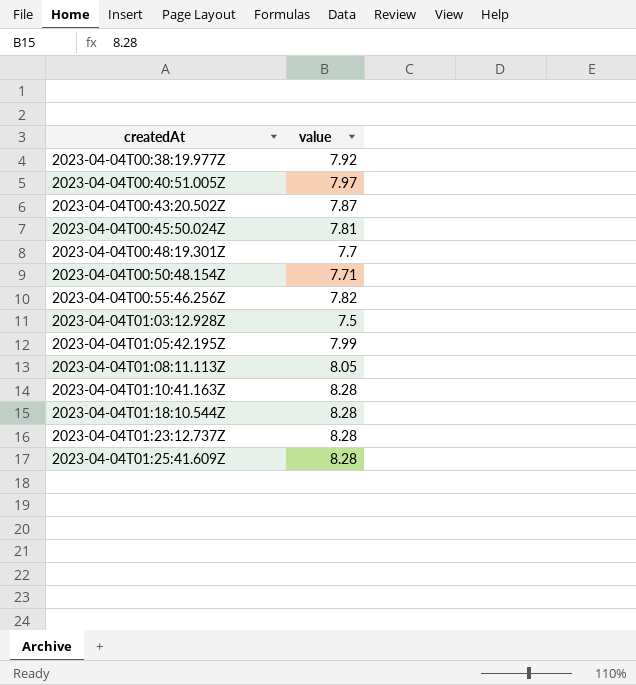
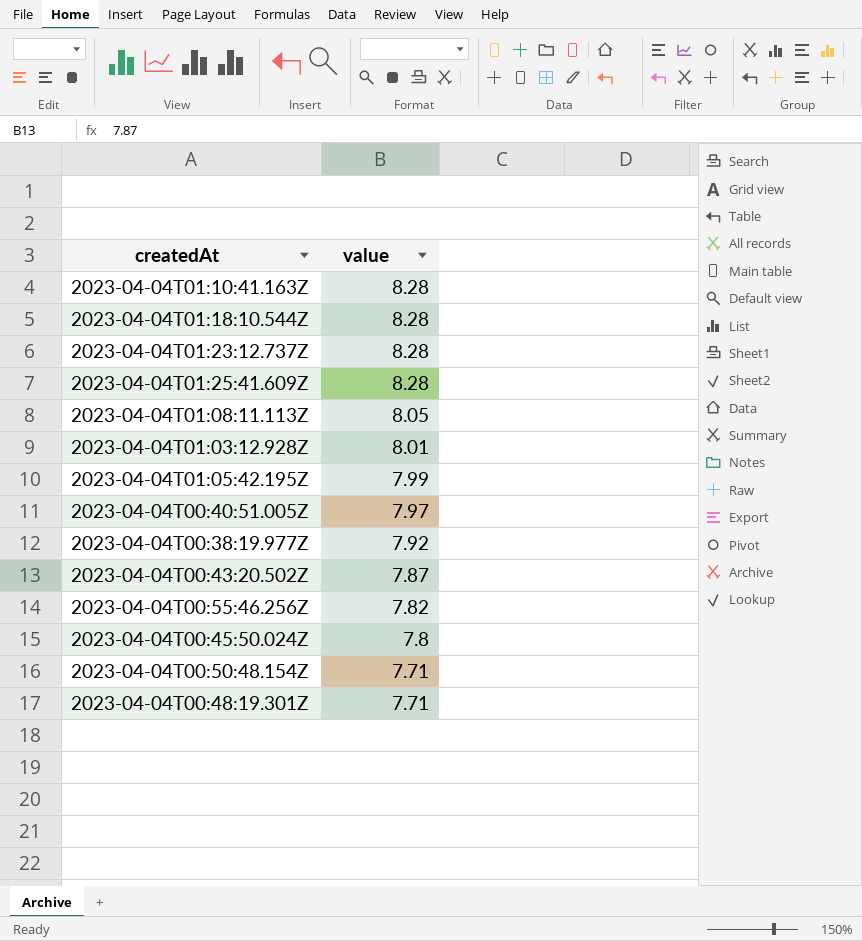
row order: createdAt ascending -> value descending
2023-04-04T01:03:12.928Z | value: 7.5 -> 8.01
2023-04-04T00:45:50.024Z | value: 7.81 -> 7.8
2023-04-04T00:48:19.301Z | value: 7.7 -> 7.71

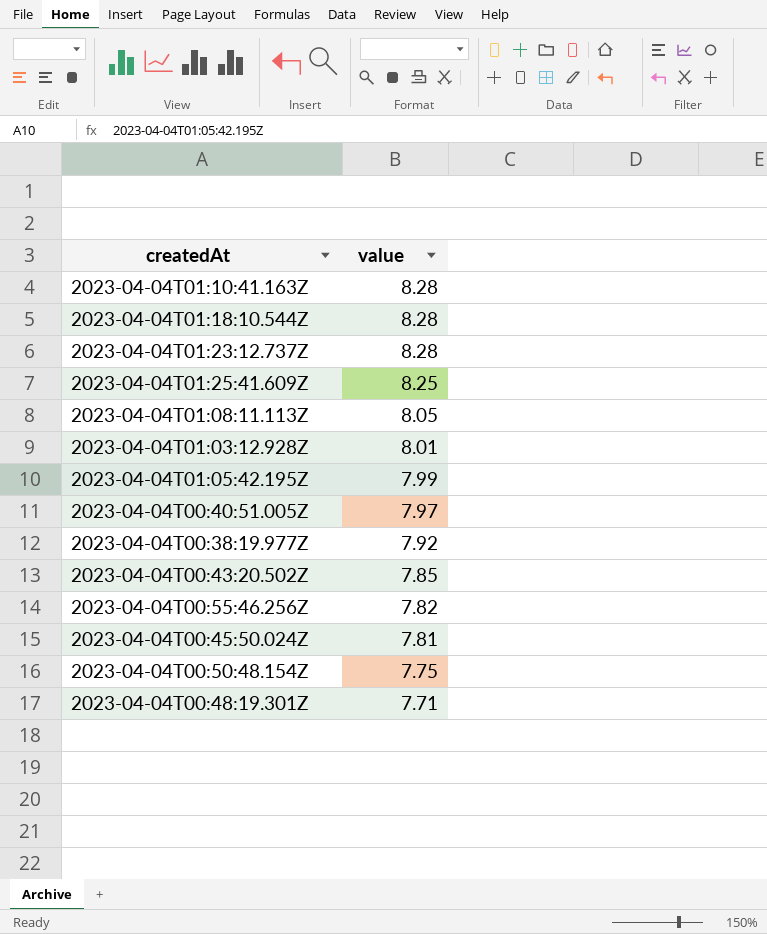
2023-04-04T01:25:41.609Z | value: 8.28 -> 8.25
2023-04-04T00:43:20.502Z | value: 7.87 -> 7.85
2023-04-04T00:45:50.024Z | value: 7.8 -> 7.81
2023-04-04T00:50:48.154Z | value: 7.71 -> 7.75

